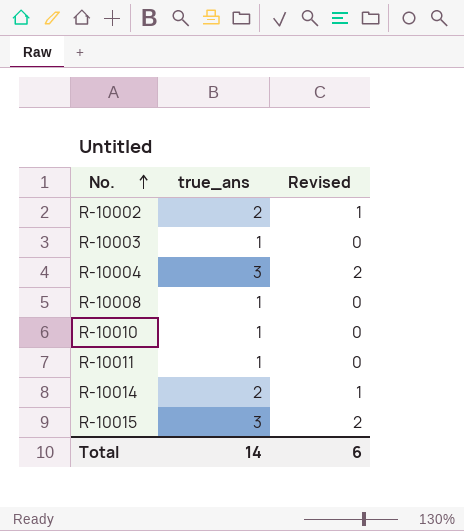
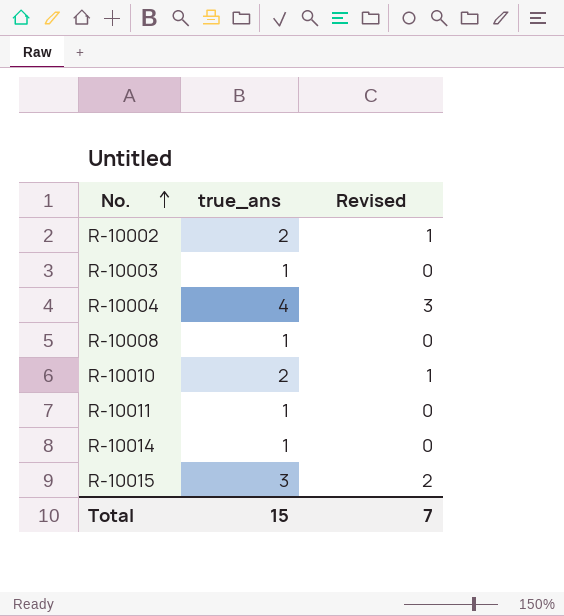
R-10004 | true_ans: 3 -> 4
R-10004 | Revised: 2 -> 3
R-10010 | true_ans: 1 -> 2
R-10010 | Revised: 0 -> 1
R-10014 | true_ans: 2 -> 1
R-10014 | Revised: 1 -> 0
Total | true_ans: 14 -> 15
Total | Revised: 6 -> 7

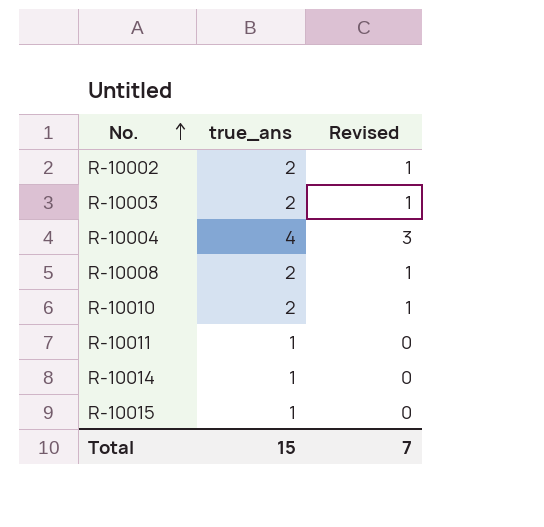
R-10003 | true_ans: 1 -> 2
R-10003 | Revised: 0 -> 1
R-10008 | true_ans: 1 -> 2
R-10008 | Revised: 0 -> 1
R-10015 | true_ans: 3 -> 1
R-10015 | Revised: 2 -> 0

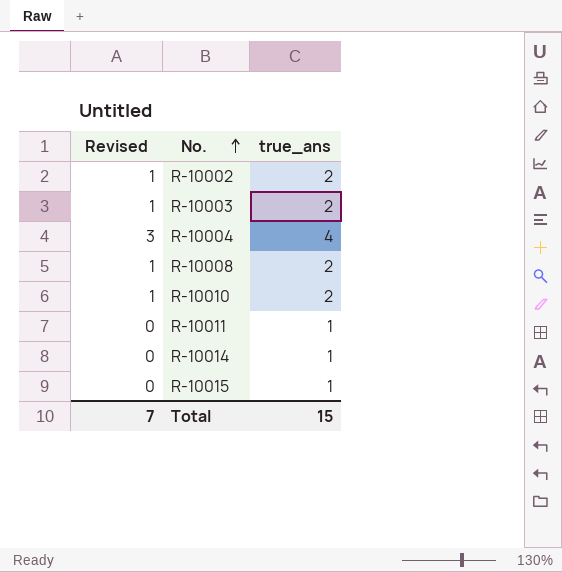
column Revised | position: 3 -> 1

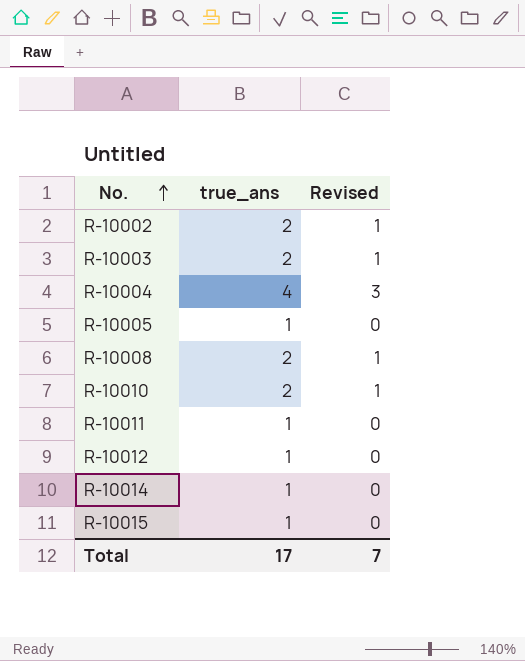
column Revised | position: 1 -> 3
row R-10005: none -> 1 | 0
row R-10012: none -> 1 | 0
Total | true_ans: 15 -> 17

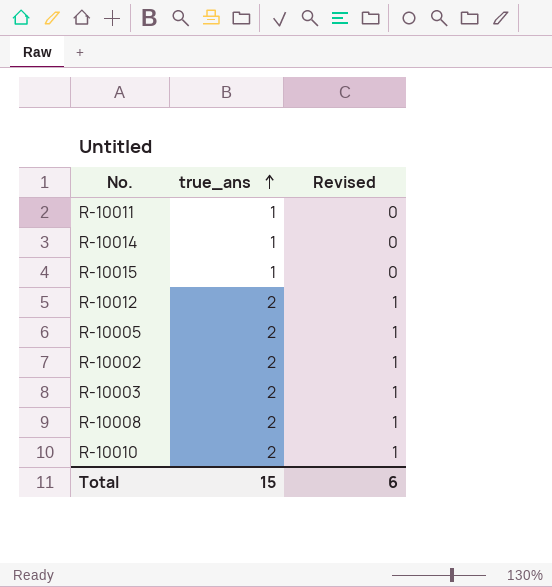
row order: No. ascending -> true_ans ascending
row R-10004: 4 | 3 -> none
R-10012 | true_ans: 1 -> 2
R-10012 | Revised: 0 -> 1
R-10005 | true_ans: 1 -> 2
R-10005 | Revised: 0 -> 1
Total | true_ans: 17 -> 15
Total | Revised: 7 -> 6

